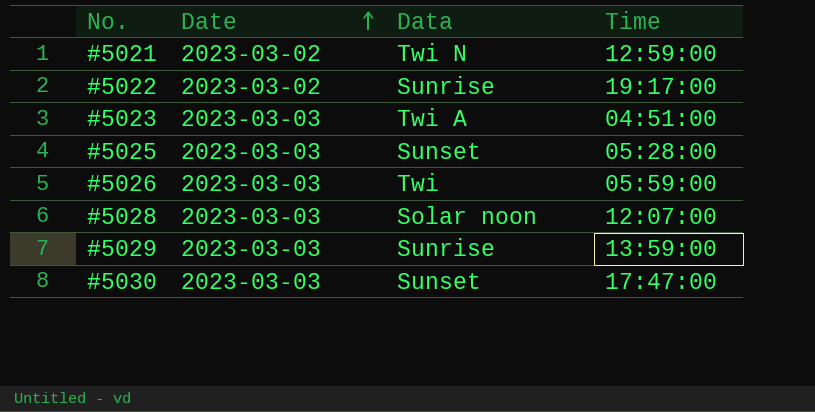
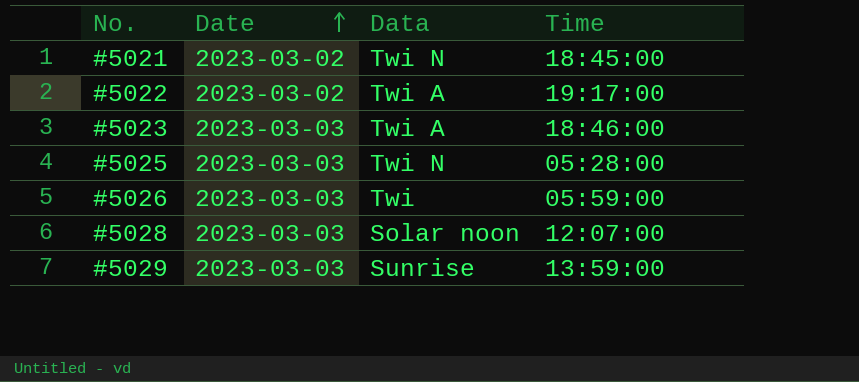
row #5030: 2023-03-03 | Sunset | 17:47:00 -> none
#5021 | Time: 12:59:00 -> 18:45:00
#5022 | Data: Sunrise -> Twi A
#5023 | Time: 04:51:00 -> 18:46:00
#5025 | Data: Sunset -> Twi N

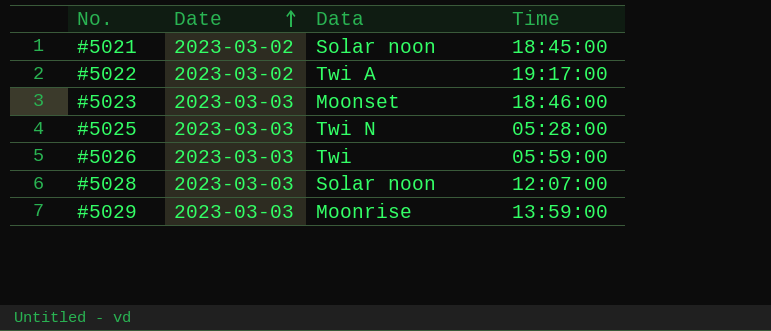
#5021 | Data: Twi N -> Solar noon
#5023 | Data: Twi A -> Moonset
#5029 | Data: Sunrise -> Moonrise

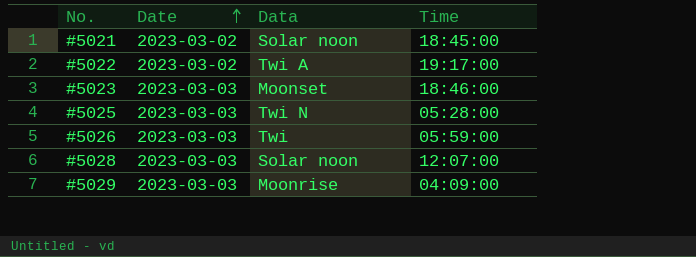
#5029 | Time: 13:59:00 -> 04:09:00

